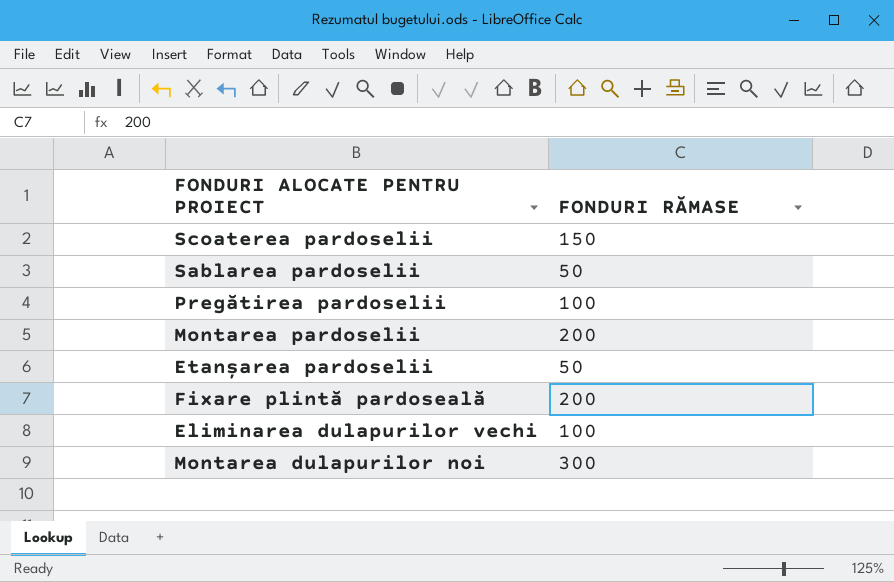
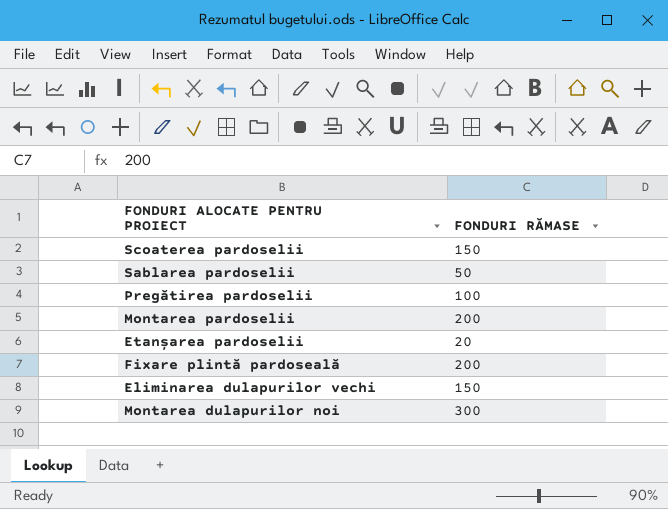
Etanșarea pardoselii | FONDURI RĂMASE: 50 -> 20
Eliminarea dulapurilor vechi | FONDURI RĂMASE: 100 -> 150

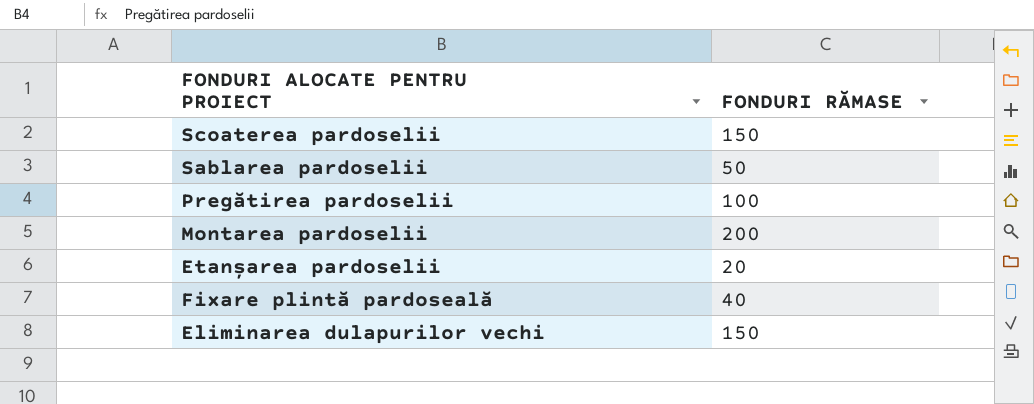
row Montarea dulapurilor noi: 300 -> none
Fixare plintă pardoseală | FONDURI RĂMASE: 200 -> 40

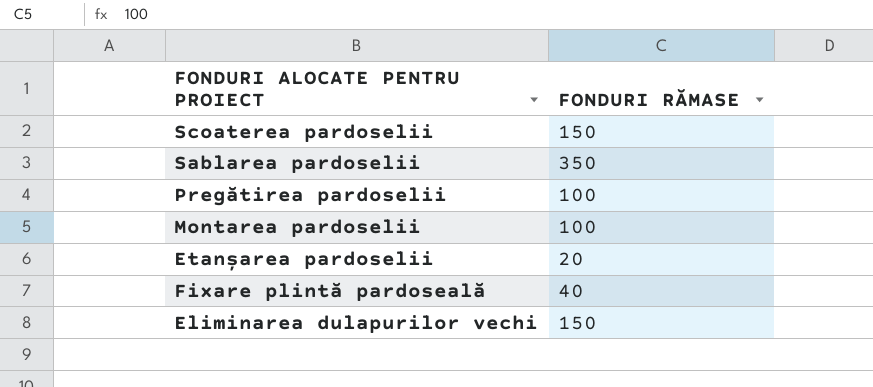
Sablarea pardoselii | FONDURI RĂMASE: 50 -> 350
Montarea pardoselii | FONDURI RĂMASE: 200 -> 100

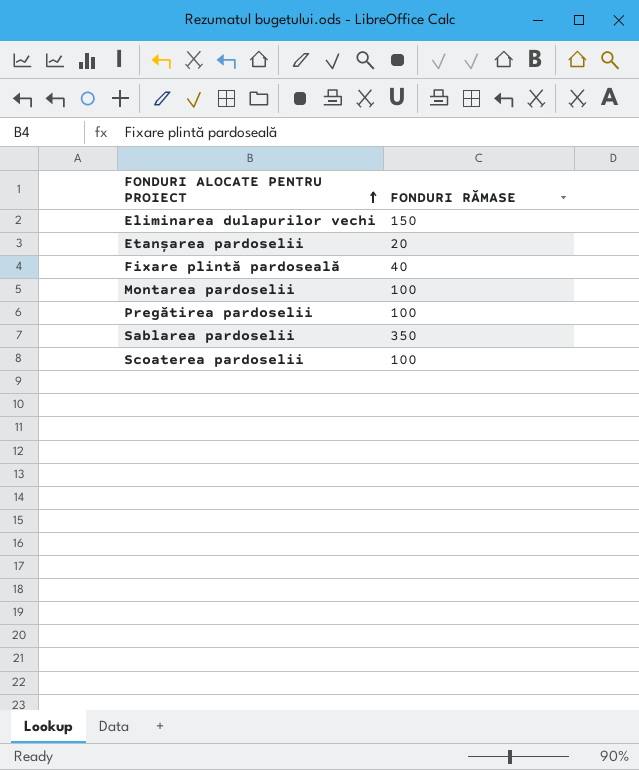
row order: none -> FONDURI ALOCATE PENTRU PROIECT ascending
Scoaterea pardoselii | FONDURI RĂMASE: 150 -> 100

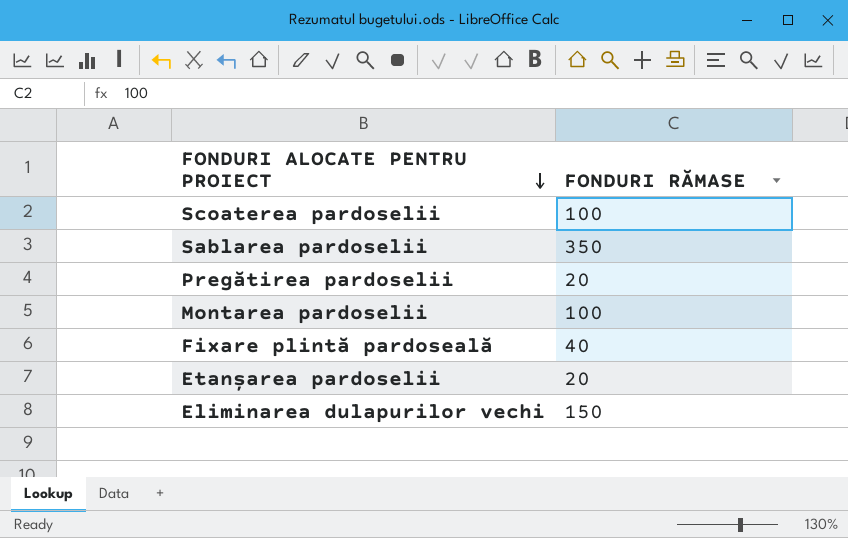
row order: FONDURI ALOCATE PENTRU PROIECT ascending -> FONDURI ALOCATE PENTRU PROIECT descending
Pregătirea pardoselii | FONDURI RĂMASE: 100 -> 20

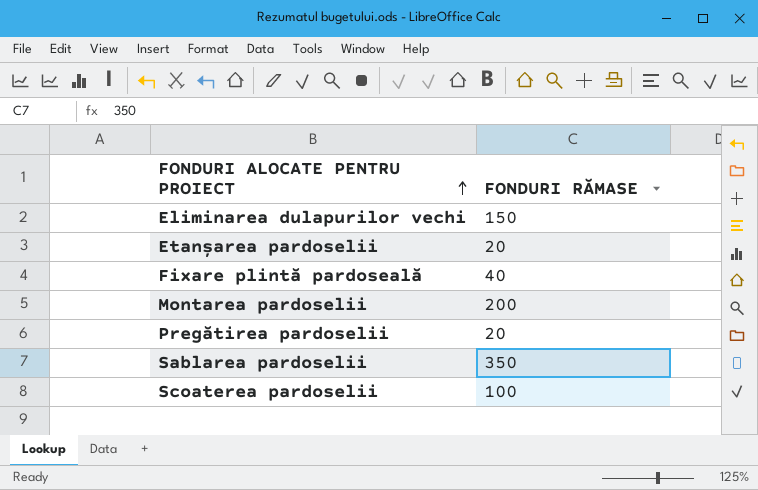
row order: FONDURI ALOCATE PENTRU PROIECT descending -> FONDURI ALOCATE PENTRU PROIECT ascending
Montarea pardoselii | FONDURI RĂMASE: 100 -> 200

